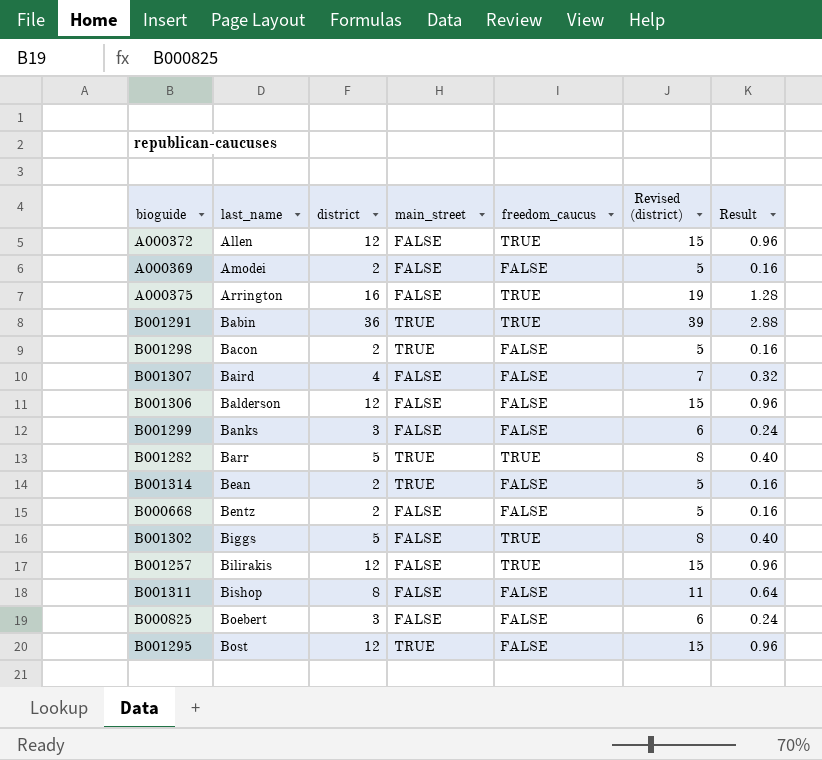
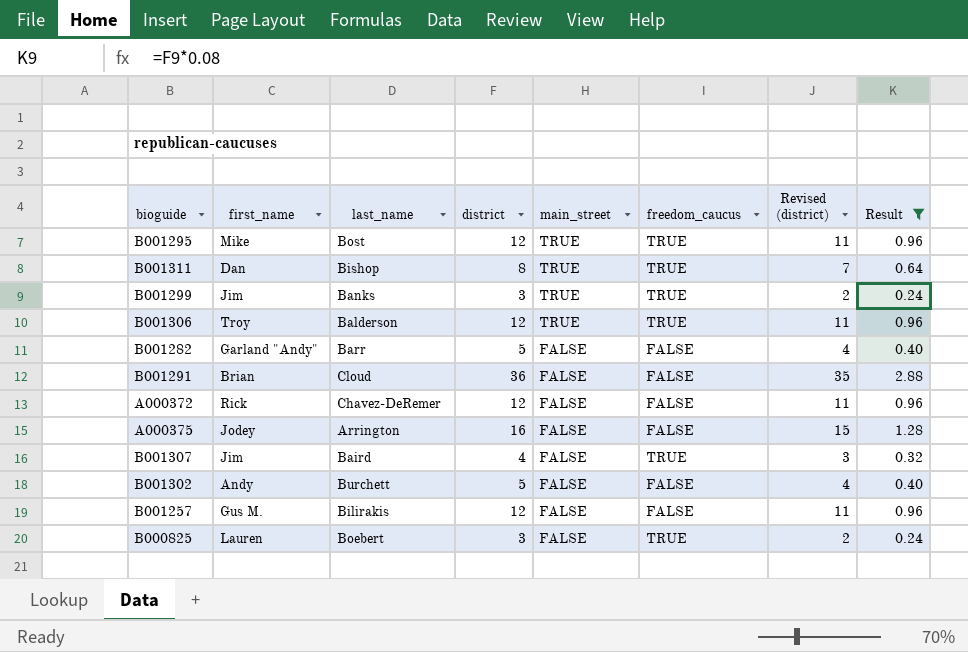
filter: none -> Result != 0.16
row order: last_name ascending -> main_street descending
column first_name | position: none -> 2
column Revised (district) | formula: [district] + 3 -> [district] - 1
B001295 | freedom_caucus: FALSE -> TRUE
B001311 | main_street: FALSE -> TRUE
B001311 | freedom_caucus: FALSE -> TRUE
B001299 | main_street: FALSE -> TRUE
B001299 | freedom_caucus: FALSE -> TRUE
B001306 | main_street: FALSE -> TRUE
B001306 | freedom_caucus: FALSE -> TRUE
B001282 | main_street: TRUE -> FALSE
B001282 | freedom_caucus: TRUE -> FALSE
B001291 | last_name: Babin -> Cloud
B001291 | main_street: TRUE -> FALSE
B001291 | freedom_caucus: TRUE -> FALSE
A000372 | last_name: Allen -> Chavez-DeRemer
A000372 | freedom_caucus: TRUE -> FALSE
A000375 | freedom_caucus: TRUE -> FALSE
B001307 | freedom_caucus: FALSE -> TRUE
B001302 | last_name: Biggs -> Burchett
B001302 | freedom_caucus: TRUE -> FALSE
B001257 | freedom_caucus: TRUE -> FALSE
B000825 | freedom_caucus: FALSE -> TRUE

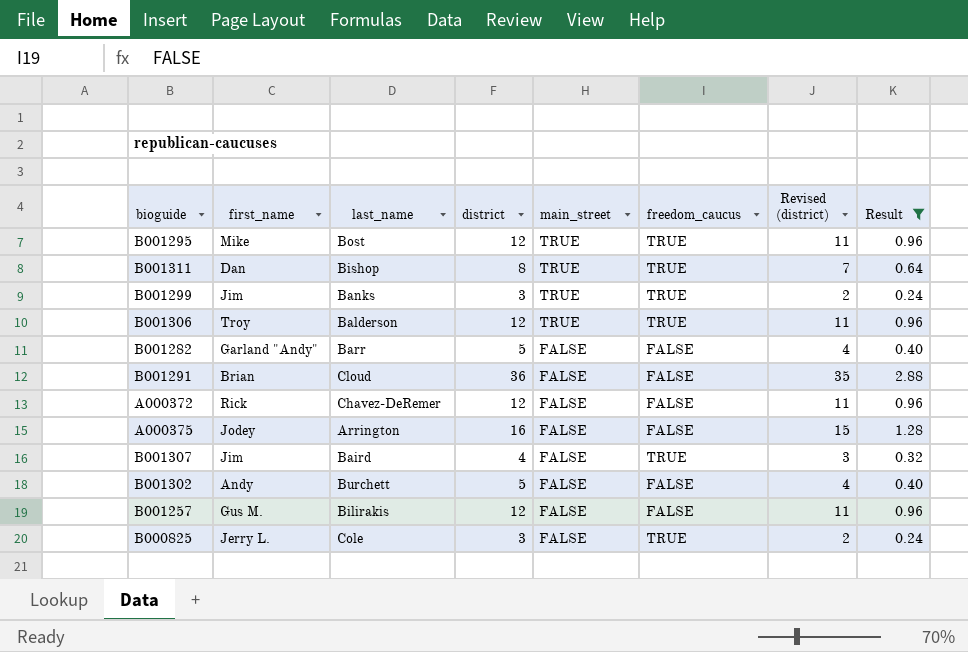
B000825 | first_name: Lauren -> Jerry L.
B000825 | last_name: Boebert -> Cole

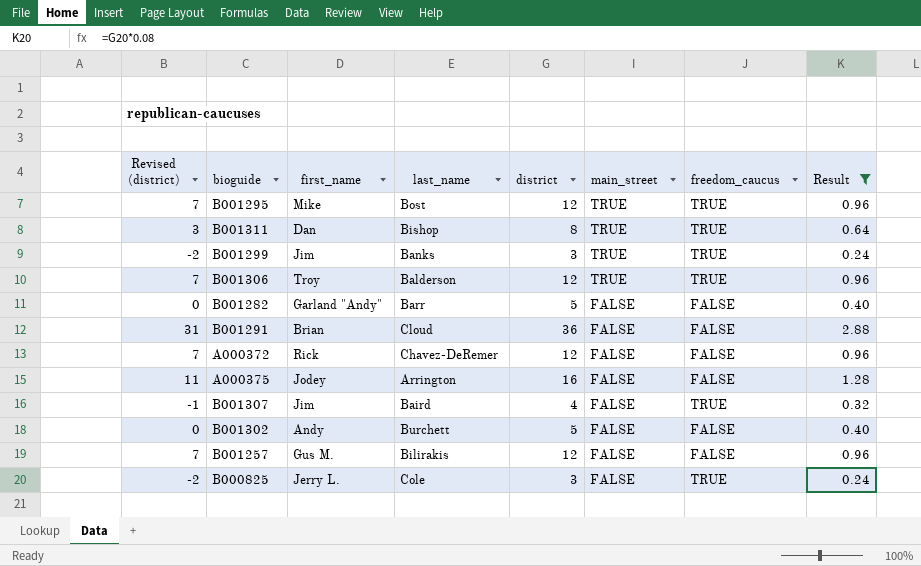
column Revised (district) | formula: [district] - 1 -> [district] - 5
column Revised (district) | position: 7 -> 1

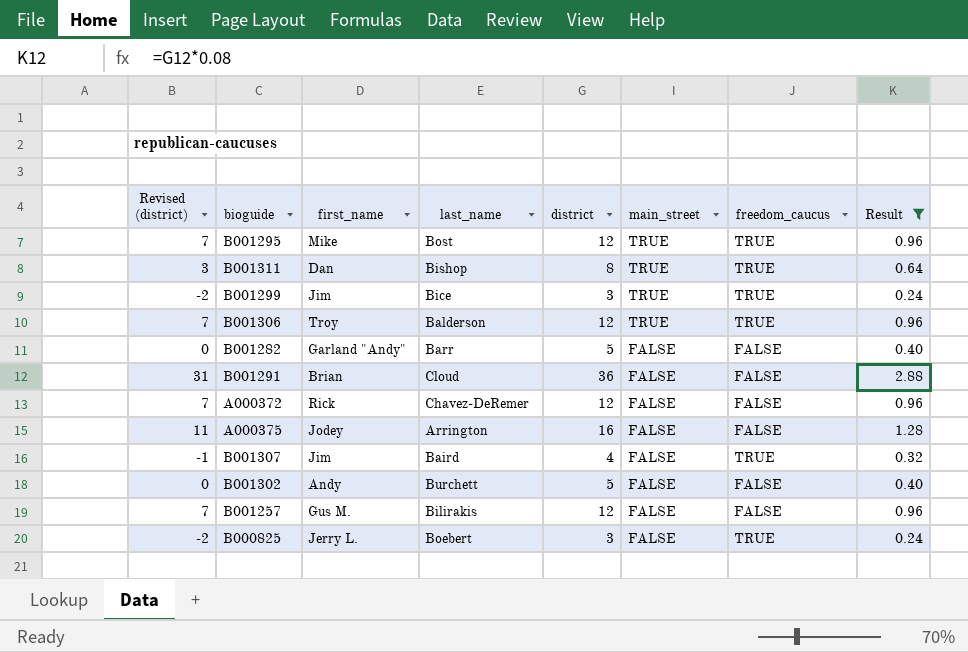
B001299 | last_name: Banks -> Bice
B000825 | last_name: Cole -> Boebert

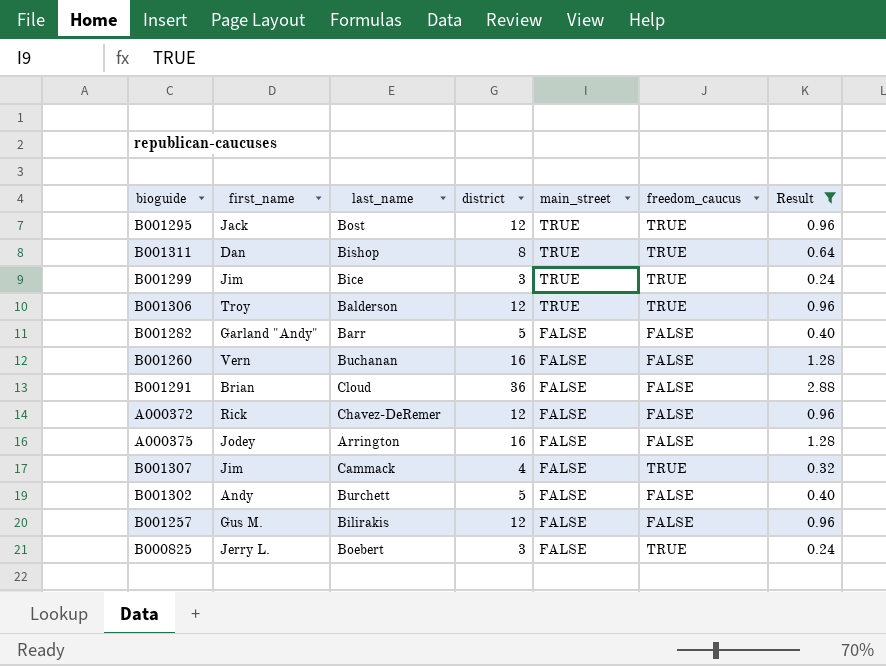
column Revised (district) | formula: [district] - 5 -> none
B001295 | first_name: Mike -> Jack
row B001260: none -> Vern | Buchanan | 16 | FALSE | FALSE | 1.28
B001307 | last_name: Baird -> Cammack

